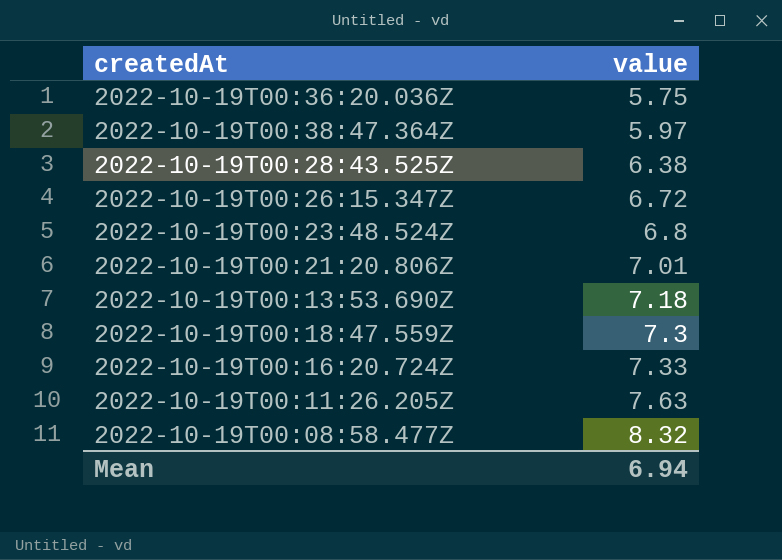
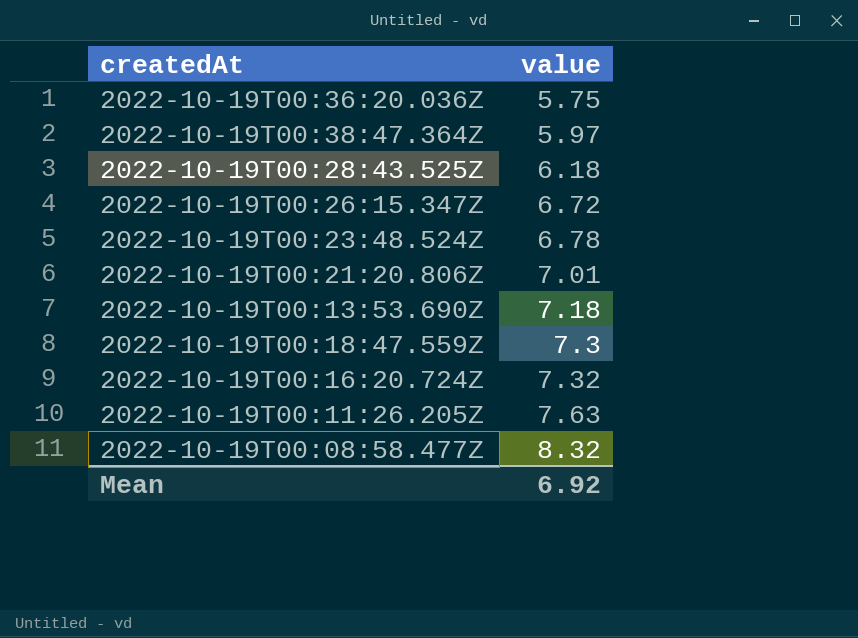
2022-10-19T00:28:43.525Z | value: 6.38 -> 6.18
2022-10-19T00:23:48.524Z | value: 6.8 -> 6.78
2022-10-19T00:16:20.724Z | value: 7.33 -> 7.32
Mean | value: 6.94 -> 6.92

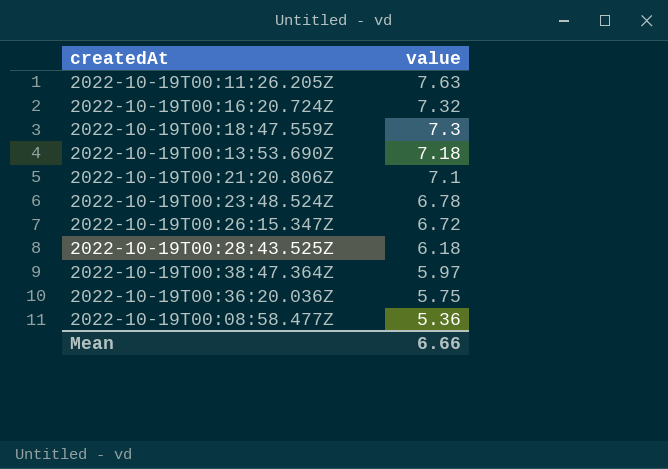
row order: value ascending -> value descending
2022-10-19T00:21:20.806Z | value: 7.01 -> 7.1
2022-10-19T00:08:58.477Z | value: 8.32 -> 5.36
Mean | value: 6.92 -> 6.66

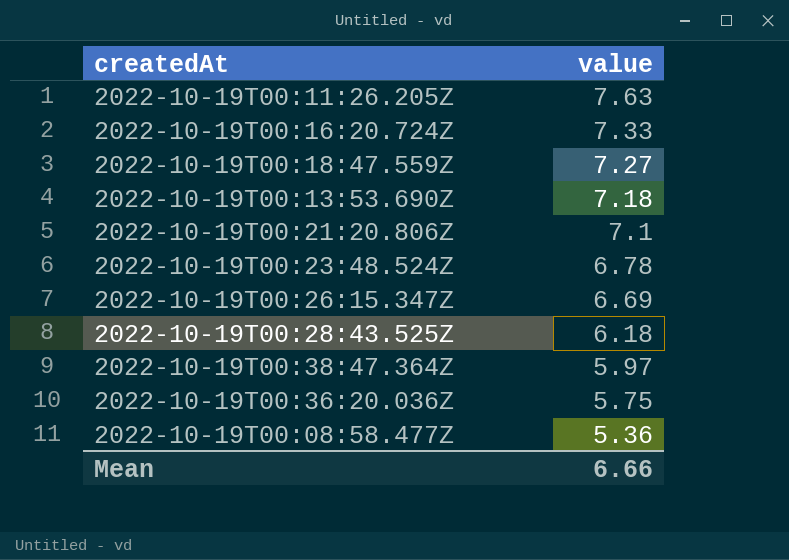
2022-10-19T00:16:20.724Z | value: 7.32 -> 7.33
2022-10-19T00:18:47.559Z | value: 7.3 -> 7.27
2022-10-19T00:26:15.347Z | value: 6.72 -> 6.69

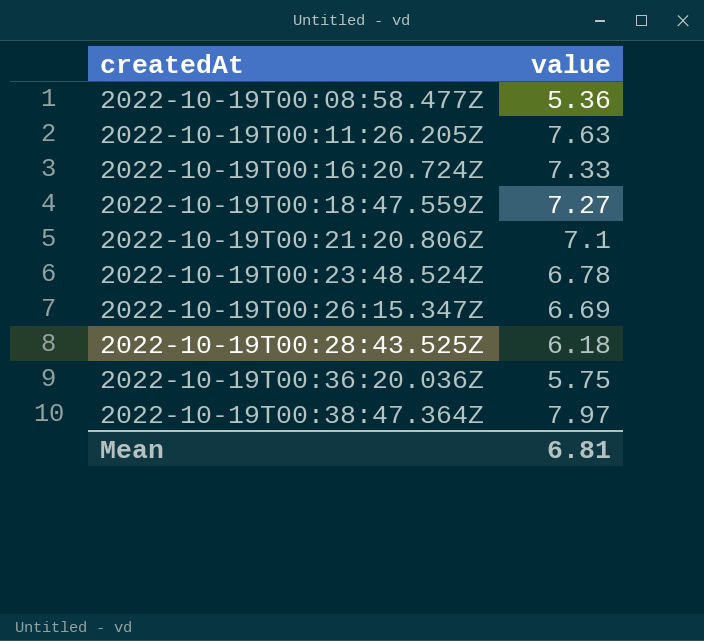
row order: value descending -> createdAt ascending
row 2022-10-19T00:13:53.690Z: 7.18 -> none
2022-10-19T00:38:47.364Z | value: 5.97 -> 7.97
Mean | value: 6.66 -> 6.81

